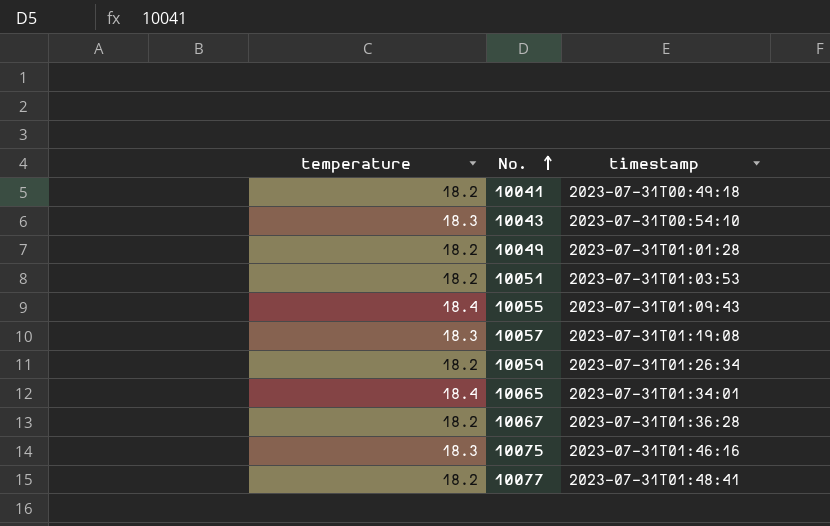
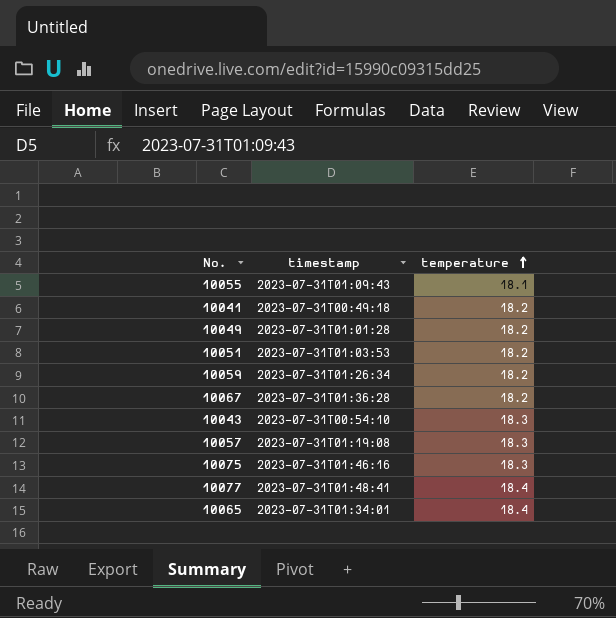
row order: No. ascending -> temperature ascending
column temperature | position: 1 -> 3
10055 | temperature: 18.4 -> 18.1
10077 | temperature: 18.2 -> 18.4

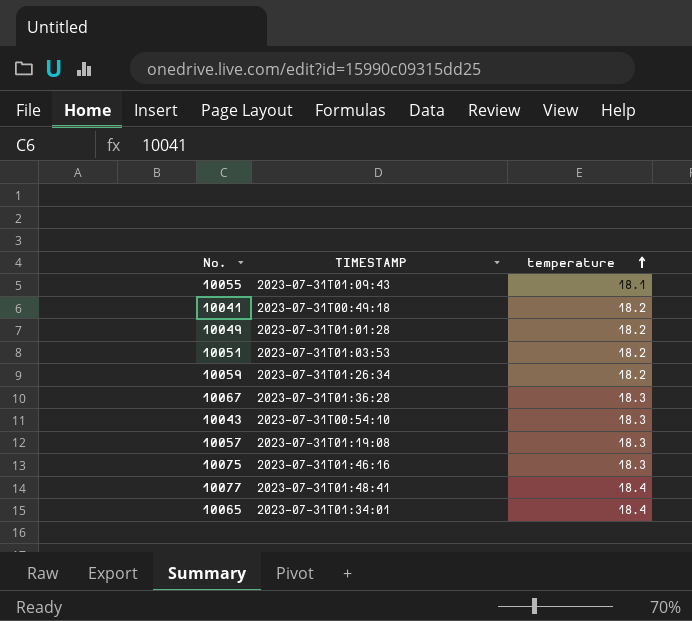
column name: timestamp -> TIMESTAMP
10067 | temperature: 18.2 -> 18.3

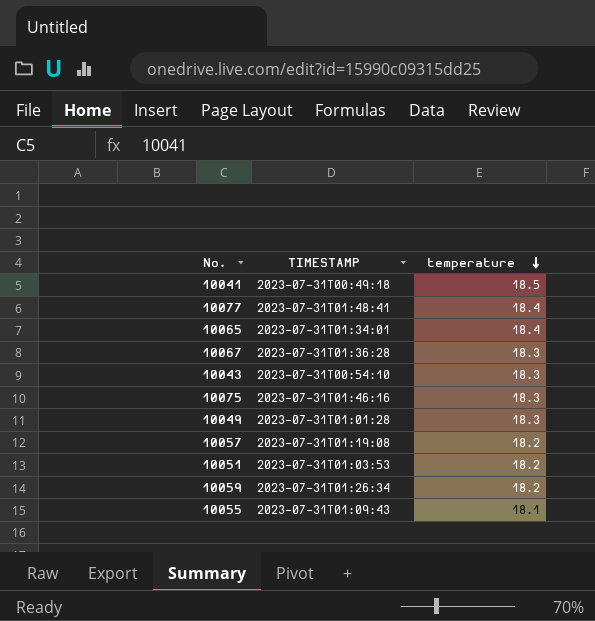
row order: temperature ascending -> temperature descending
10041 | temperature: 18.2 -> 18.5
10049 | temperature: 18.2 -> 18.3
10057 | temperature: 18.3 -> 18.2

